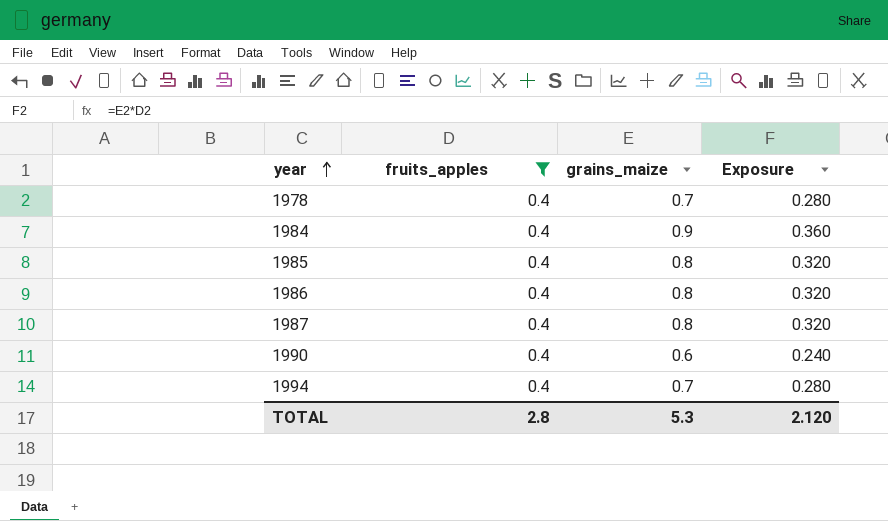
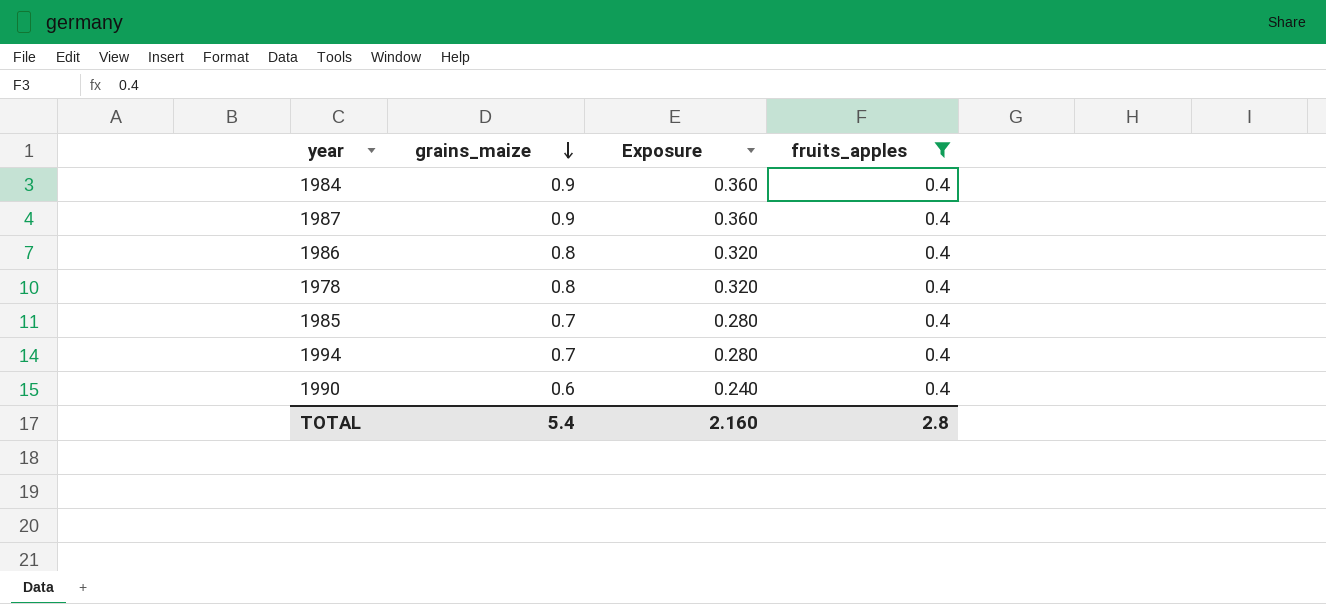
row order: year ascending -> grains_maize descending
column fruits_apples | position: 2 -> 4
1987 | grains_maize: 0.8 -> 0.9
1987 | Exposure: 0.320 -> 0.360
1978 | grains_maize: 0.7 -> 0.8
1978 | Exposure: 0.280 -> 0.320
1985 | grains_maize: 0.8 -> 0.7
1985 | Exposure: 0.320 -> 0.280
TOTAL | grains_maize: 5.3 -> 5.4
TOTAL | Exposure: 2.120 -> 2.160

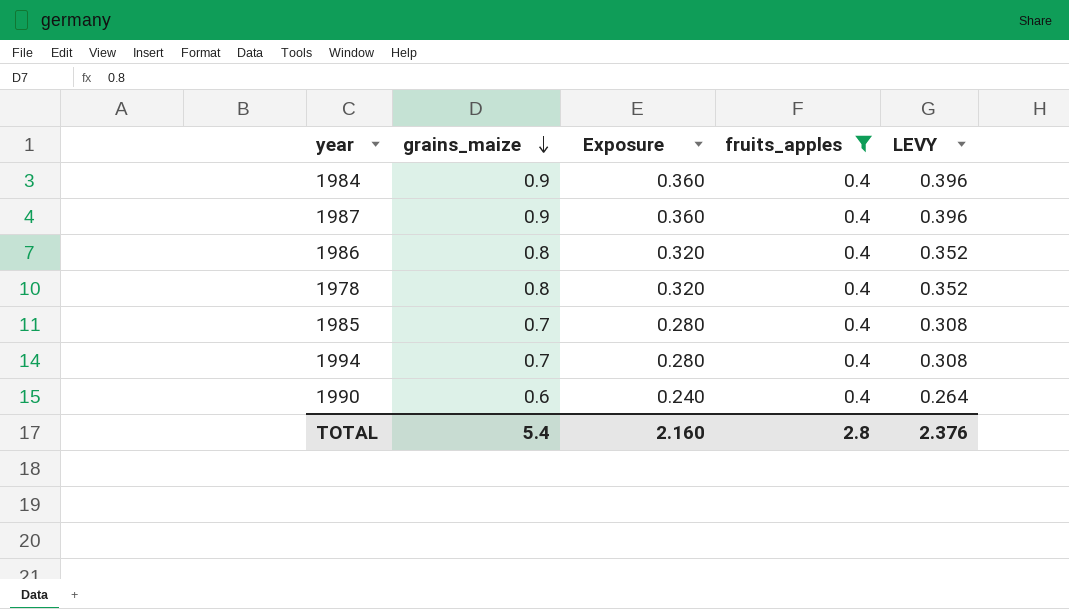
column LEVY | formula: none -> [Exposure] * 1.1

